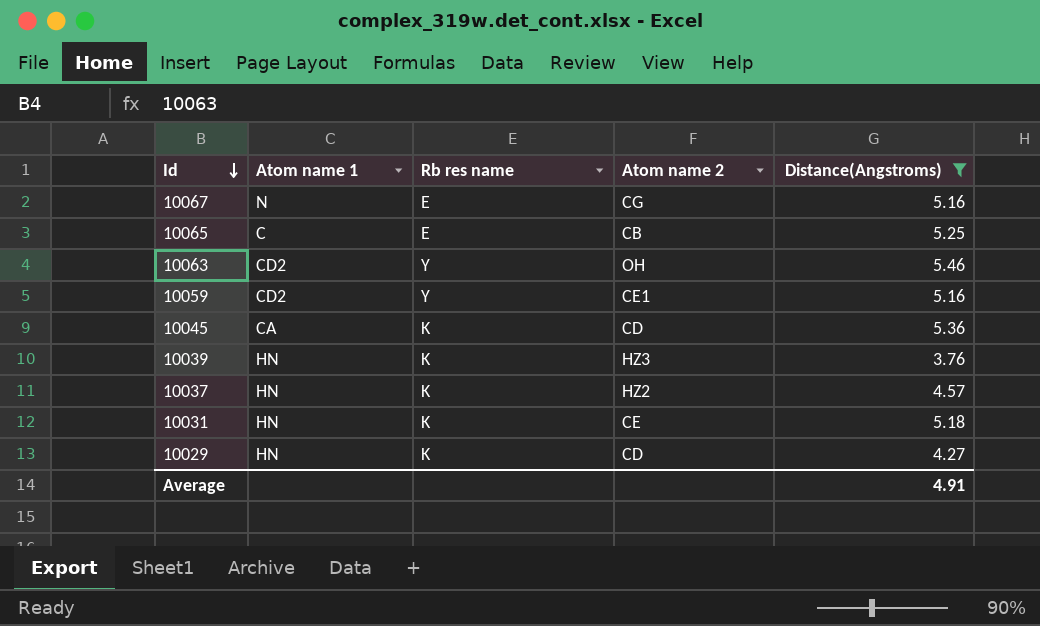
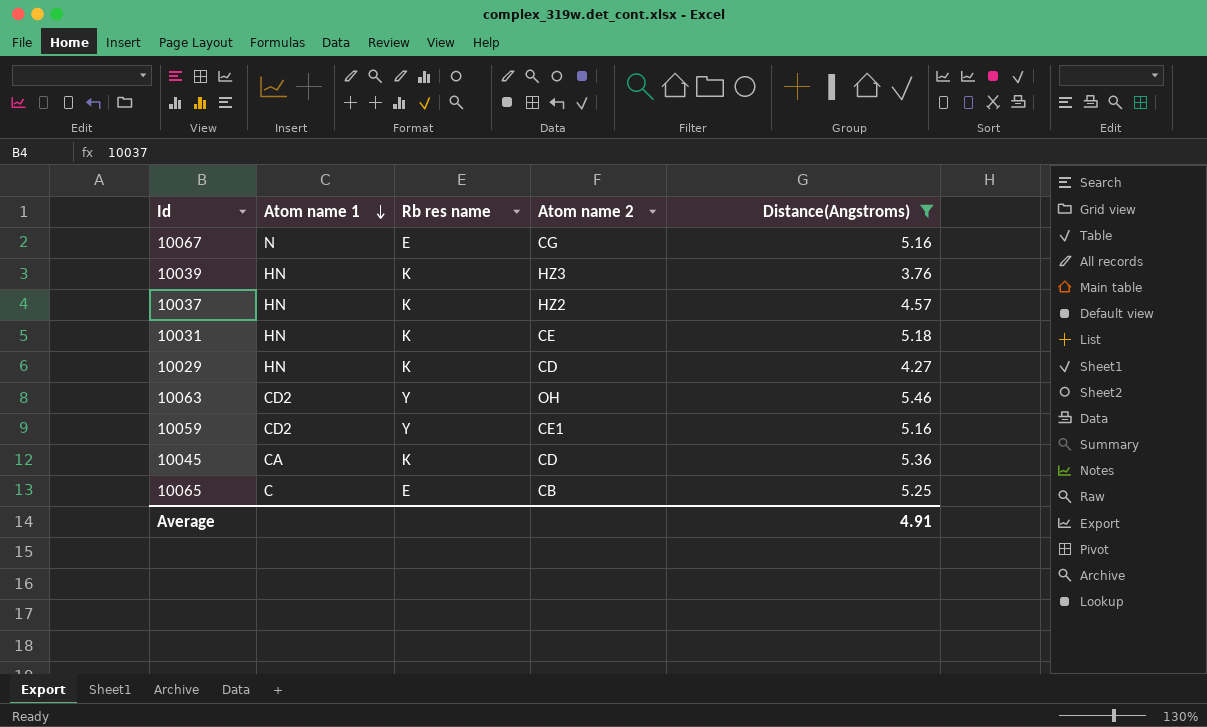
row order: Id descending -> Atom name 1 descending

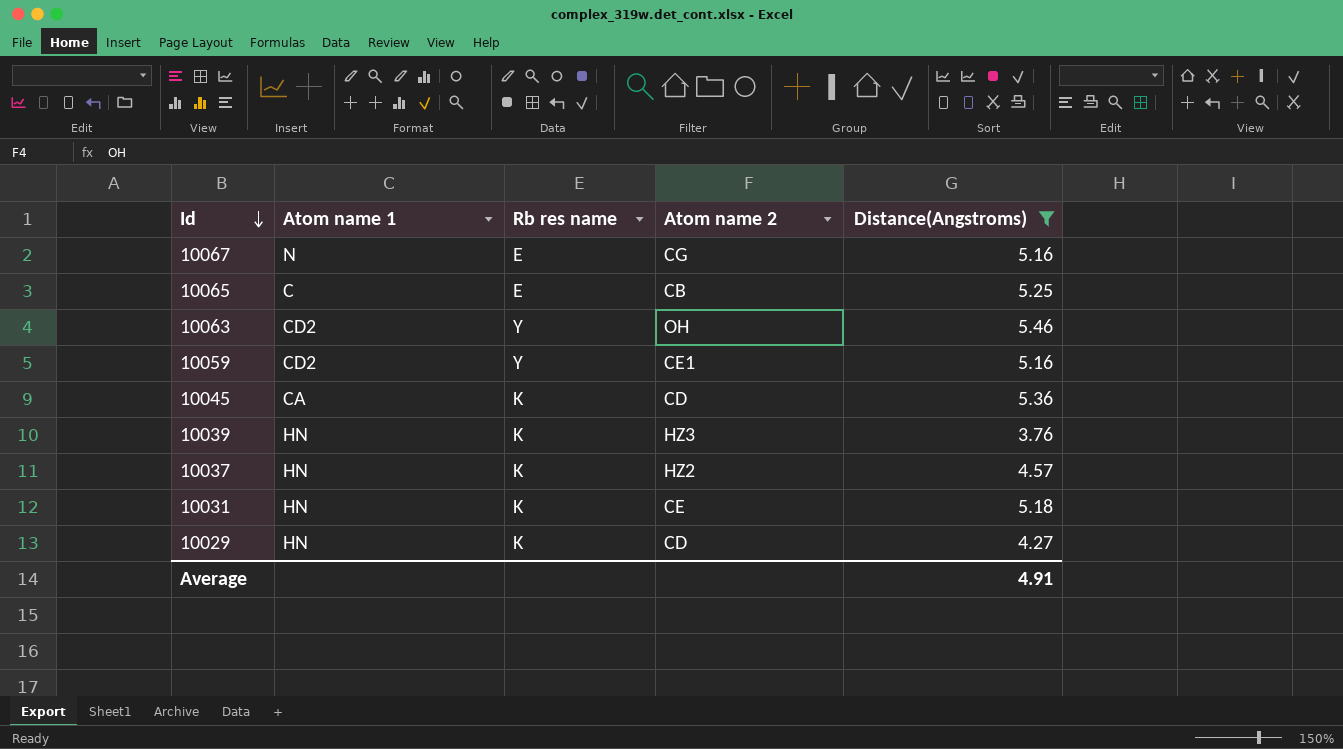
row order: Atom name 1 descending -> Id descending

